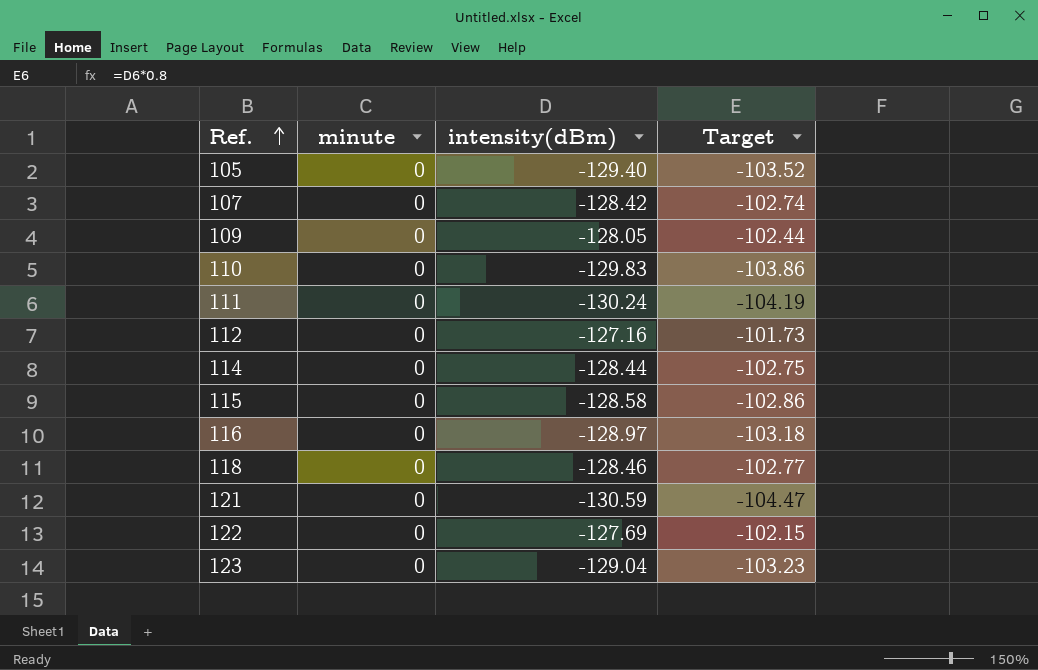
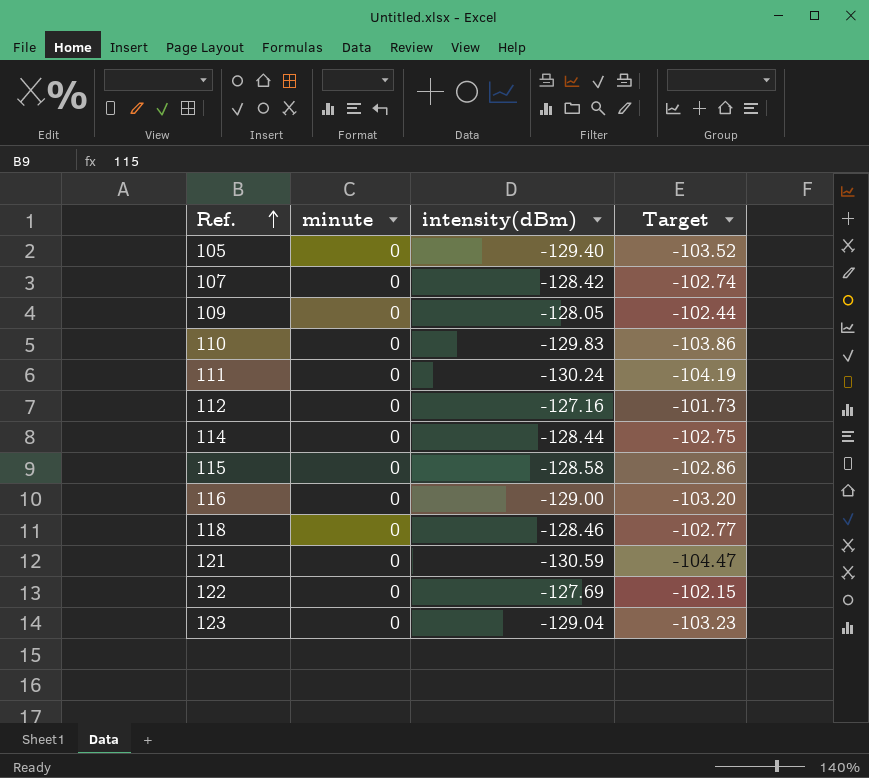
116 | intensity(dBm): -128.97 -> -129.00
116 | Target: -103.18 -> -103.20

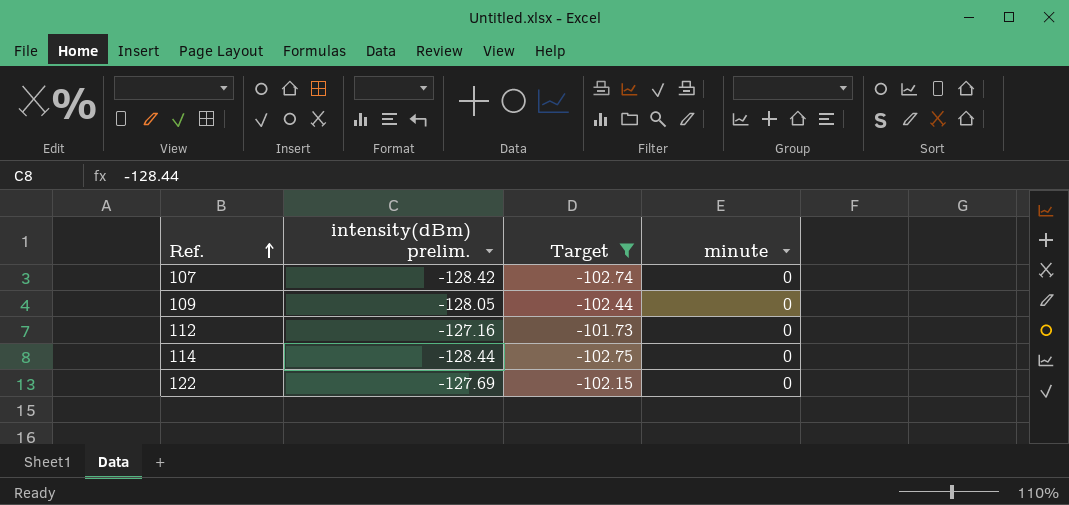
filter: none -> Target >= -102.75
column name: intensity(dBm) -> intensity(dBm) prelim.
column minute | position: 2 -> 4

